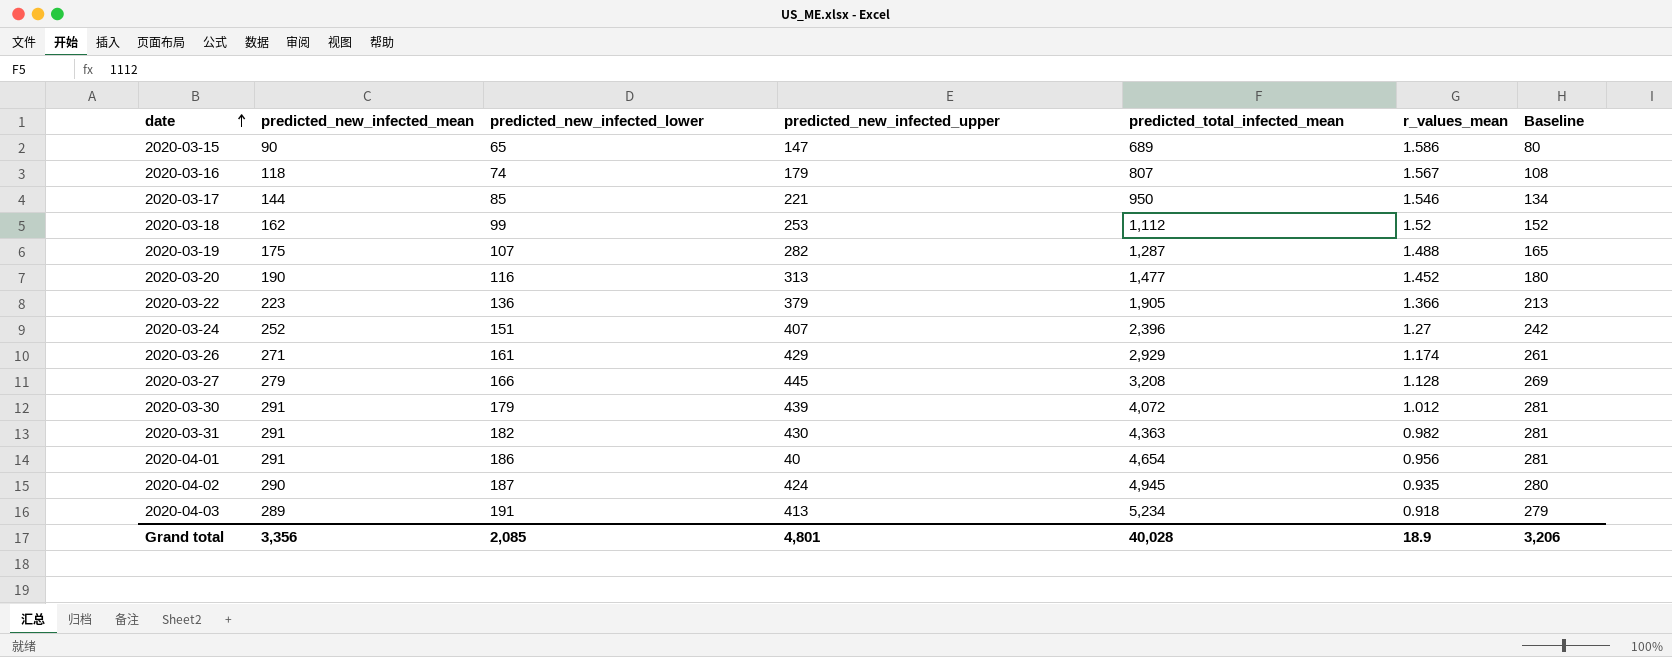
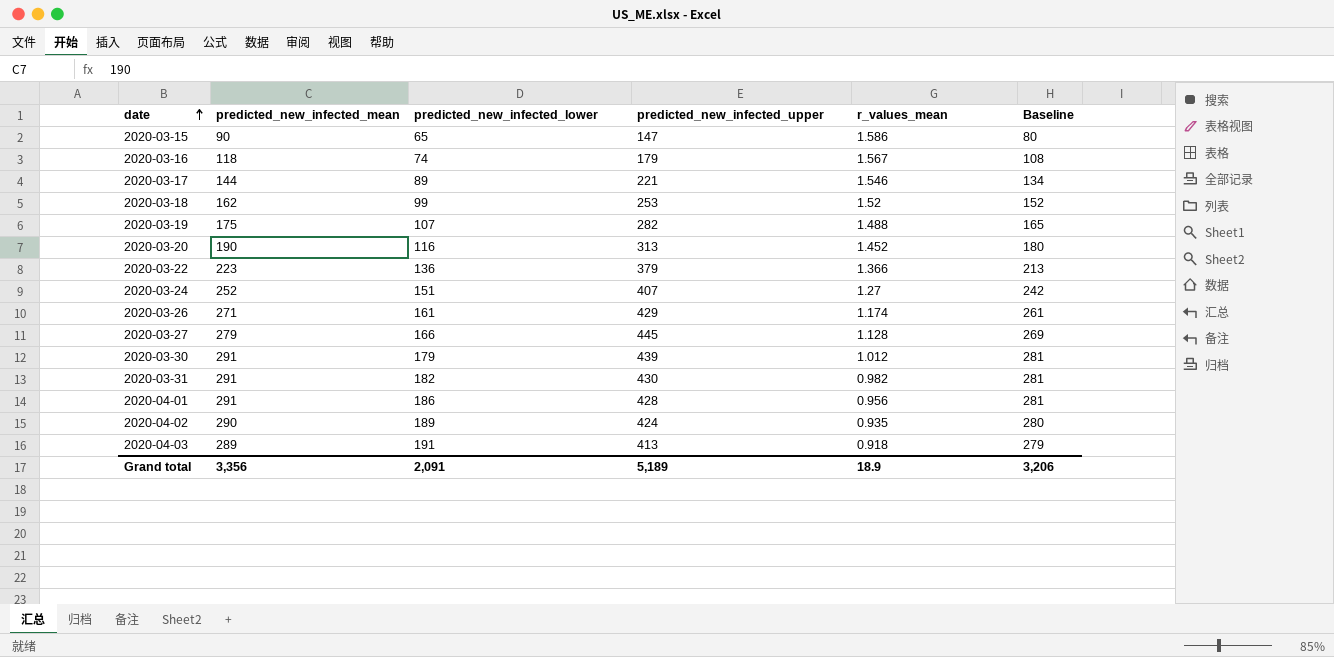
column predicted_total_infected_mean | position: 5 -> none
2020-03-17 | predicted_new_infected_lower: 85 -> 89
2020-04-01 | predicted_new_infected_upper: 40 -> 428
2020-04-02 | predicted_new_infected_lower: 187 -> 189
Grand total | predicted_new_infected_lower: 2,085 -> 2,091
Grand total | predicted_new_infected_upper: 4,801 -> 5,189

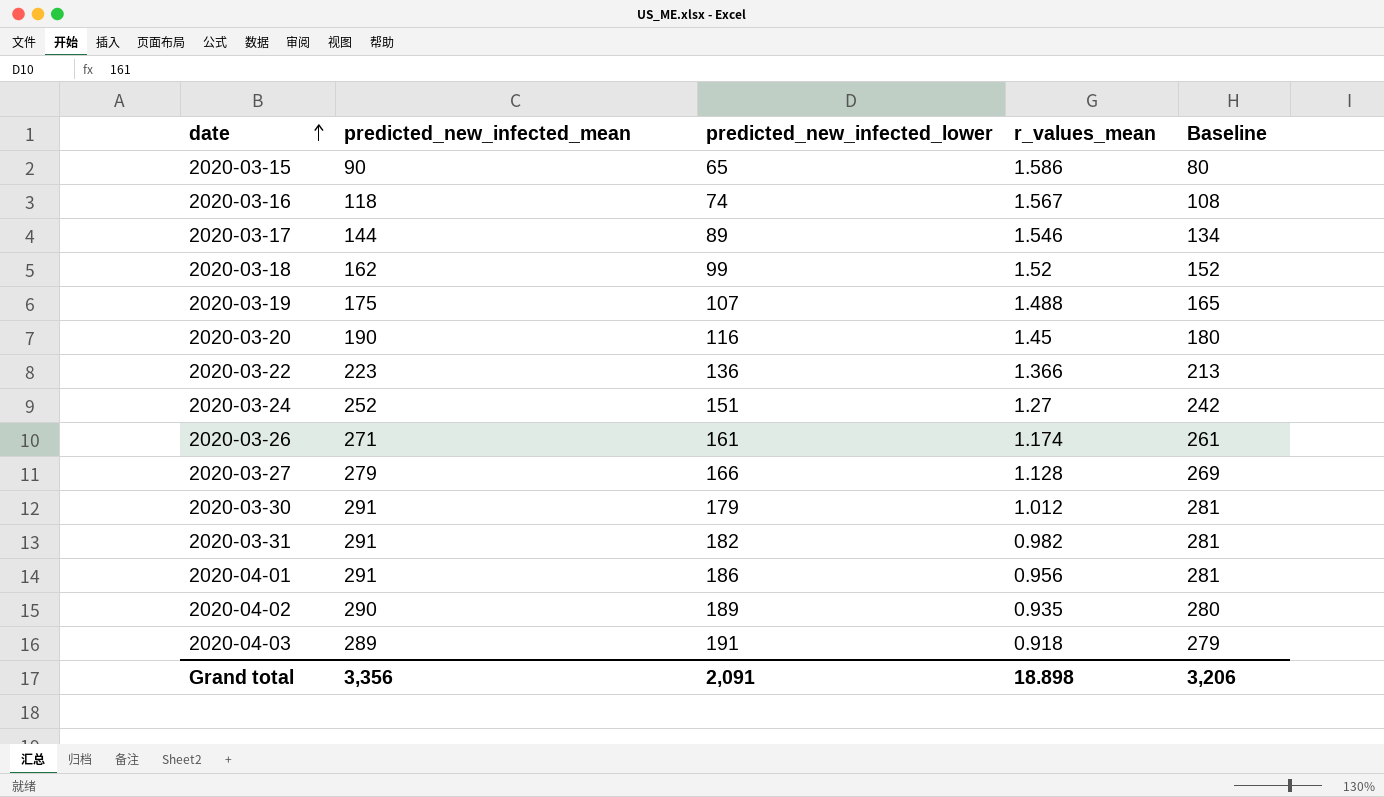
column predicted_new_infected_upper | position: 4 -> none
2020-03-20 | r_values_mean: 1.452 -> 1.45
Grand total | r_values_mean: 18.9 -> 18.898

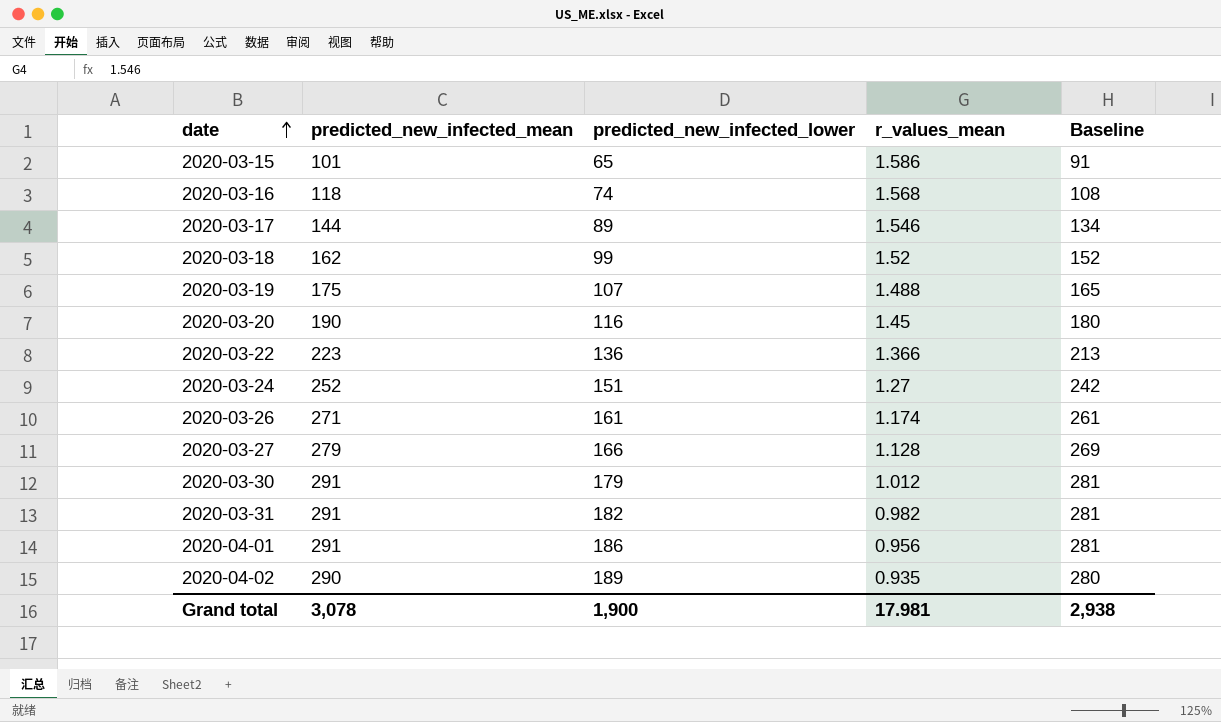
row 2020-04-03: 289 | 191 | 0.918 | 279 -> none
2020-03-15 | predicted_new_infected_mean: 90 -> 101
2020-03-15 | Baseline: 80 -> 91
2020-03-16 | r_values_mean: 1.567 -> 1.568
Grand total | predicted_new_infected_mean: 3,356 -> 3,078
Grand total | predicted_new_infected_lower: 2,091 -> 1,900
Grand total | r_values_mean: 18.898 -> 17.981
Grand total | Baseline: 3,206 -> 2,938

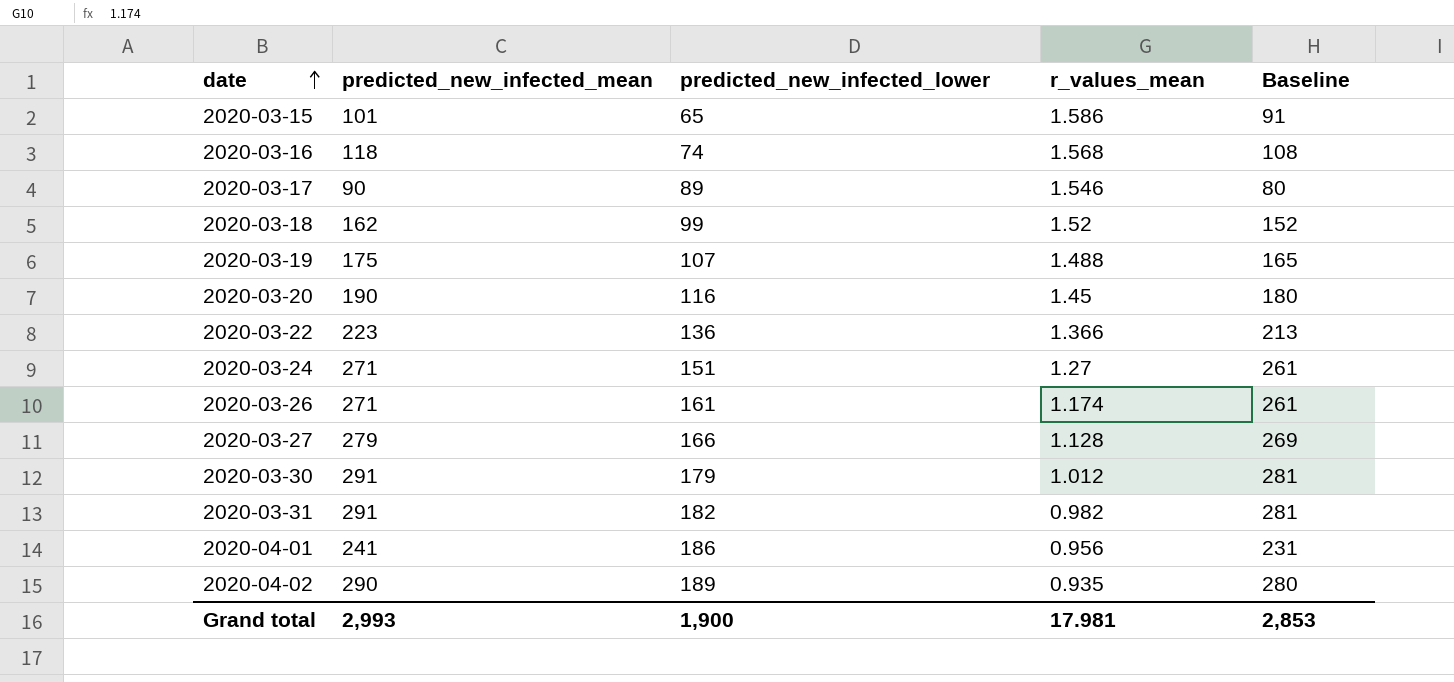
2020-03-17 | predicted_new_infected_mean: 144 -> 90
2020-03-17 | Baseline: 134 -> 80
2020-03-24 | predicted_new_infected_mean: 252 -> 271
2020-03-24 | Baseline: 242 -> 261
2020-04-01 | predicted_new_infected_mean: 291 -> 241
2020-04-01 | Baseline: 281 -> 231
Grand total | predicted_new_infected_mean: 3,078 -> 2,993
Grand total | Baseline: 2,938 -> 2,853

